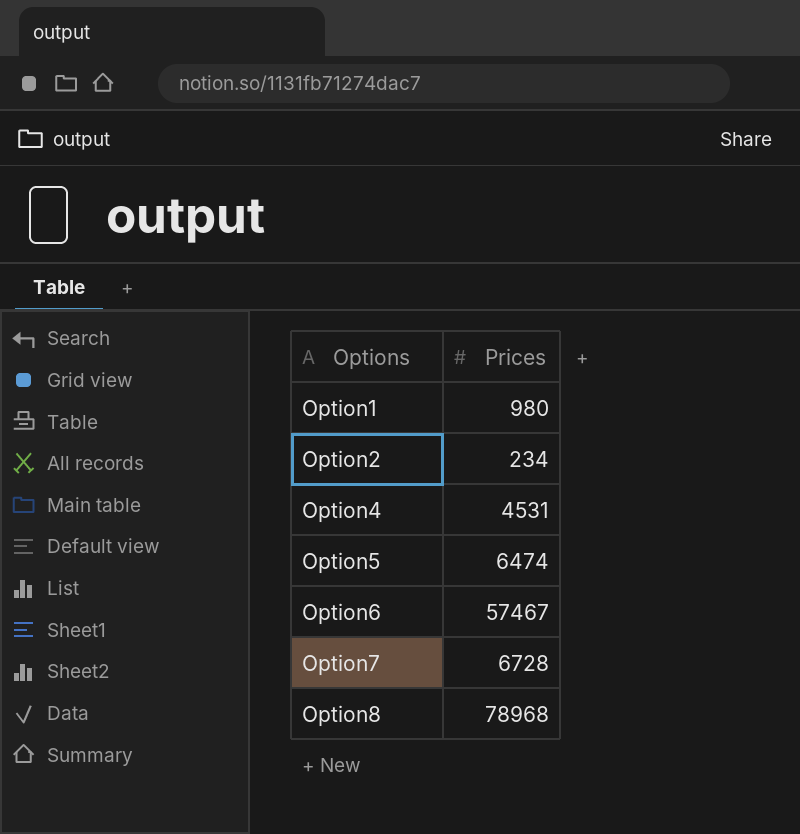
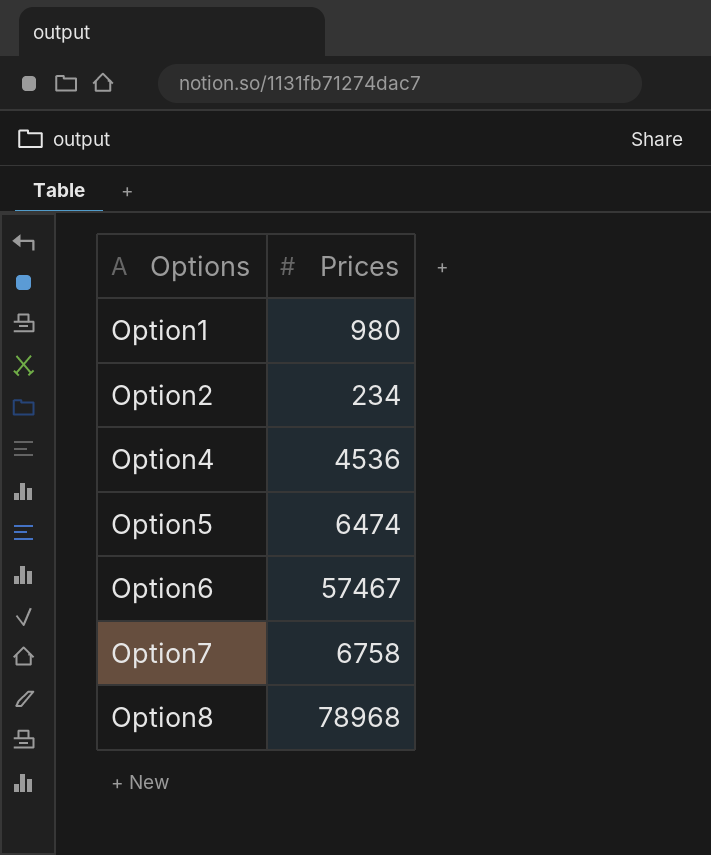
Option4 | Prices: 4531 -> 4536
Option7 | Prices: 6728 -> 6758

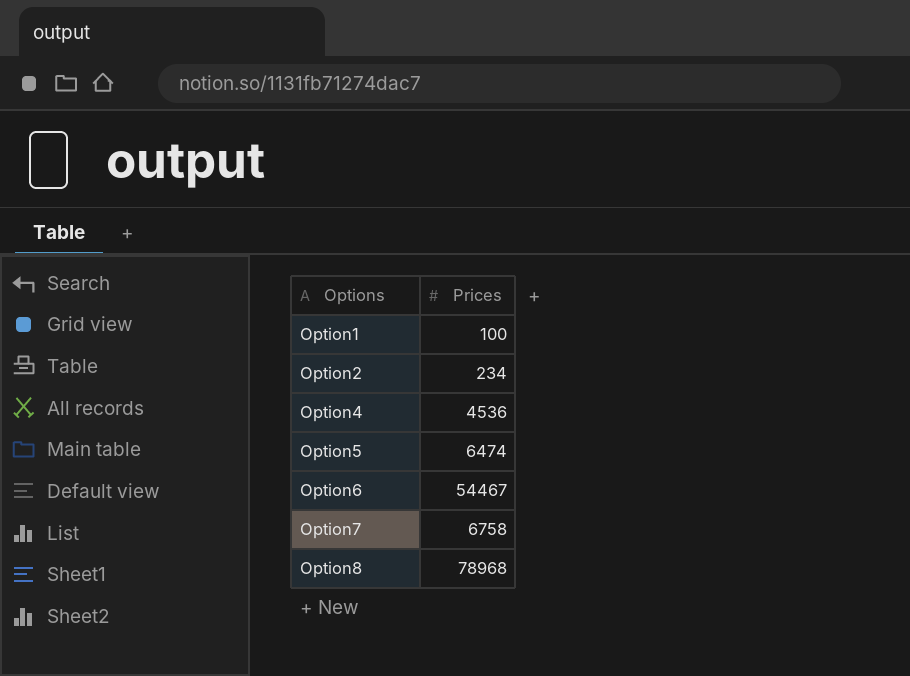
Option1 | Prices: 980 -> 100
Option6 | Prices: 57467 -> 54467

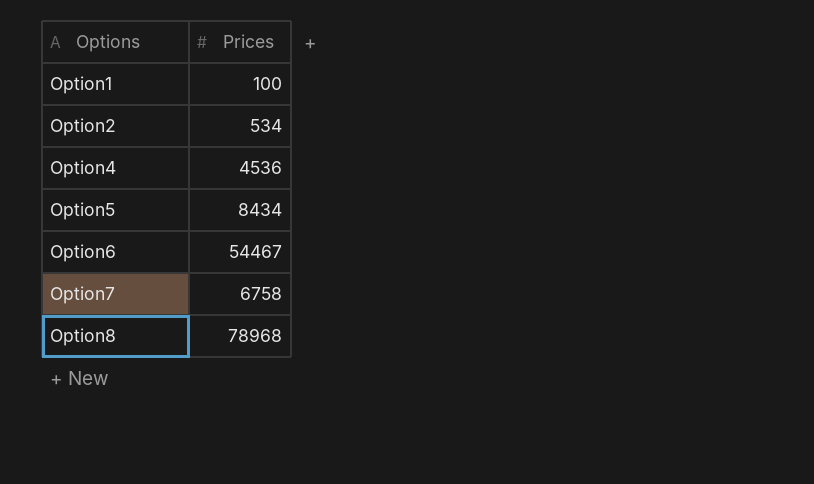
Option2 | Prices: 234 -> 534
Option5 | Prices: 6474 -> 8434

